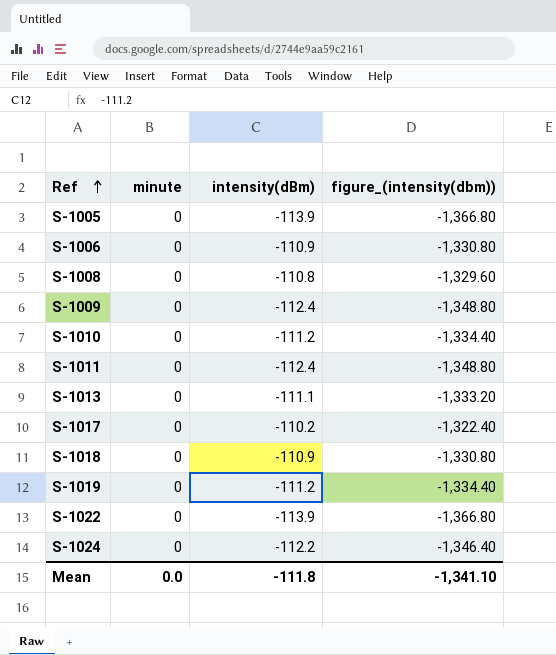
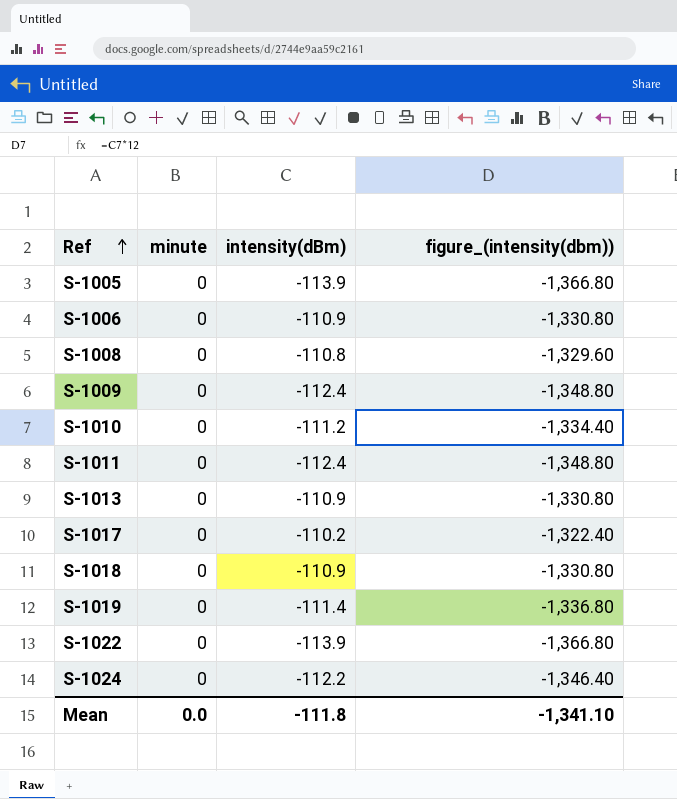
S-1013 | intensity(dBm): -111.1 -> -110.9
S-1013 | figure_(intensity(dbm)): -1,333.20 -> -1,330.80
S-1019 | intensity(dBm): -111.2 -> -111.4
S-1019 | figure_(intensity(dbm)): -1,334.40 -> -1,336.80

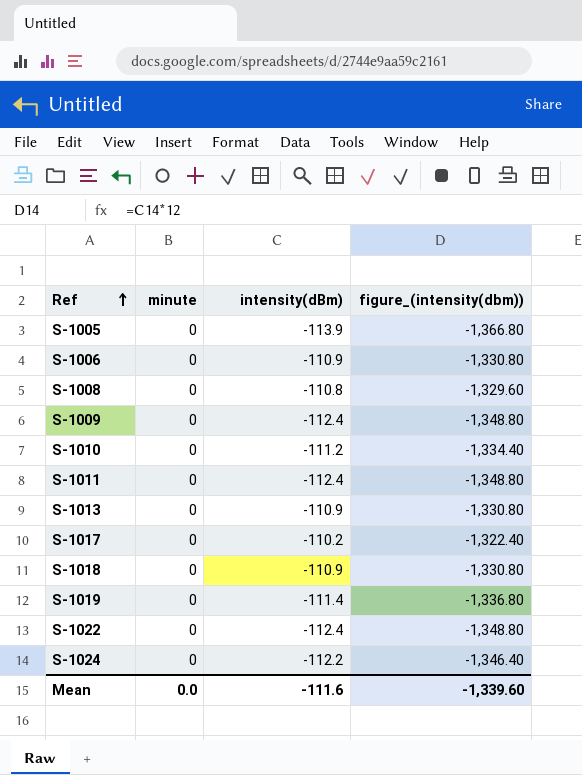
S-1022 | intensity(dBm): -113.9 -> -112.4
S-1022 | figure_(intensity(dbm)): -1,366.80 -> -1,348.80
Mean | intensity(dBm): -111.8 -> -111.6
Mean | figure_(intensity(dbm)): -1,341.10 -> -1,339.60

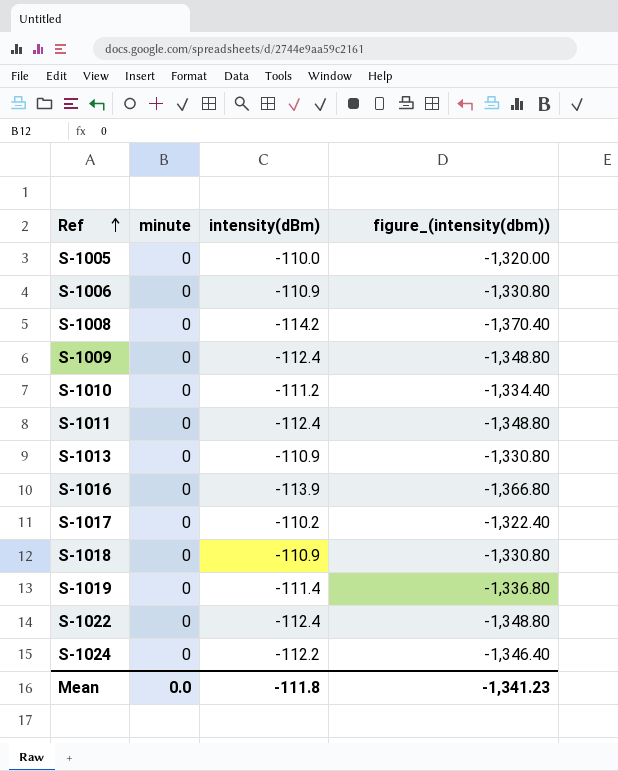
S-1005 | intensity(dBm): -113.9 -> -110.0
S-1005 | figure_(intensity(dbm)): -1,366.80 -> -1,320.00
S-1008 | intensity(dBm): -110.8 -> -114.2
S-1008 | figure_(intensity(dbm)): -1,329.60 -> -1,370.40
row S-1016: none -> 0 | -113.9 | -1,366.80
Mean | intensity(dBm): -111.6 -> -111.8
Mean | figure_(intensity(dbm)): -1,339.60 -> -1,341.23

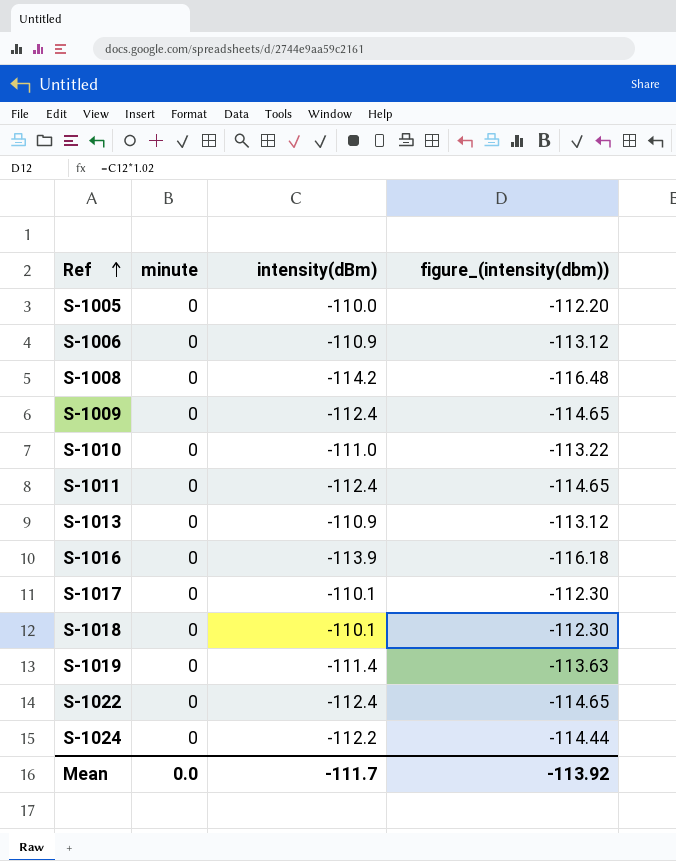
column figure_(intensity(dbm)) | formula: [intensity(dBm)] * 12 -> [intensity(dBm)] * 1.02
S-1010 | intensity(dBm): -111.2 -> -111.0
S-1017 | intensity(dBm): -110.2 -> -110.1
S-1018 | intensity(dBm): -110.9 -> -110.1
Mean | intensity(dBm): -111.8 -> -111.7
Mean | figure_(intensity(dbm)): -1,341.23 -> -113.92

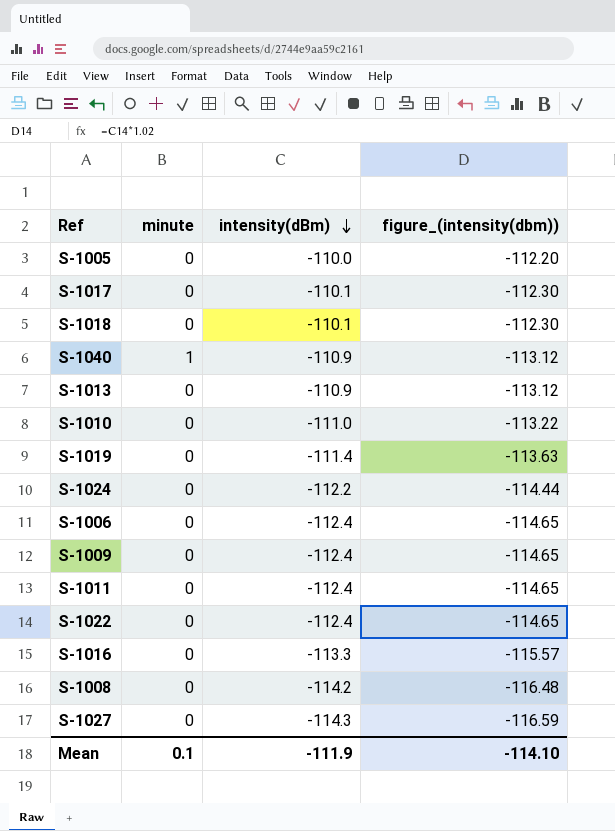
row order: Ref ascending -> intensity(dBm) descending
row S-1040: none -> 1 | -110.9 | -113.12
S-1006 | intensity(dBm): -110.9 -> -112.4
S-1006 | figure_(intensity(dbm)): -113.12 -> -114.65
S-1016 | intensity(dBm): -113.9 -> -113.3
S-1016 | figure_(intensity(dbm)): -116.18 -> -115.57
row S-1027: none -> 0 | -114.3 | -116.59
Mean | minute: 0.0 -> 0.1
Mean | intensity(dBm): -111.7 -> -111.9
Mean | figure_(intensity(dbm)): -113.92 -> -114.10

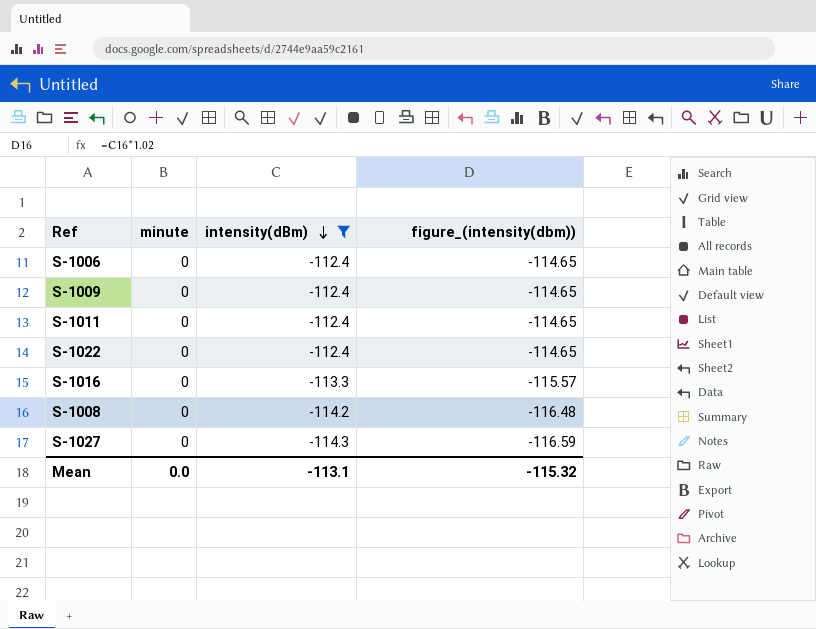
filter: none -> intensity(dBm) <= -112.4
Mean | minute: 0.1 -> 0.0
Mean | intensity(dBm): -111.9 -> -113.1
Mean | figure_(intensity(dbm)): -114.10 -> -115.32

